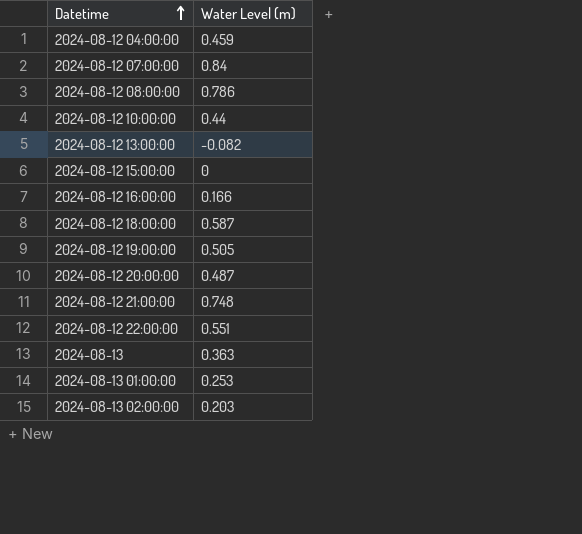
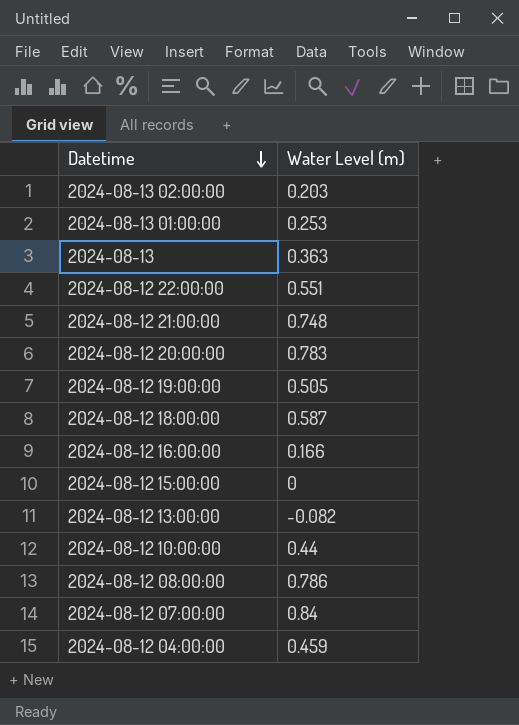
row order: Datetime ascending -> Datetime descending
2024-08-12 20:00:00 | Water Level (m): 0.487 -> 0.783

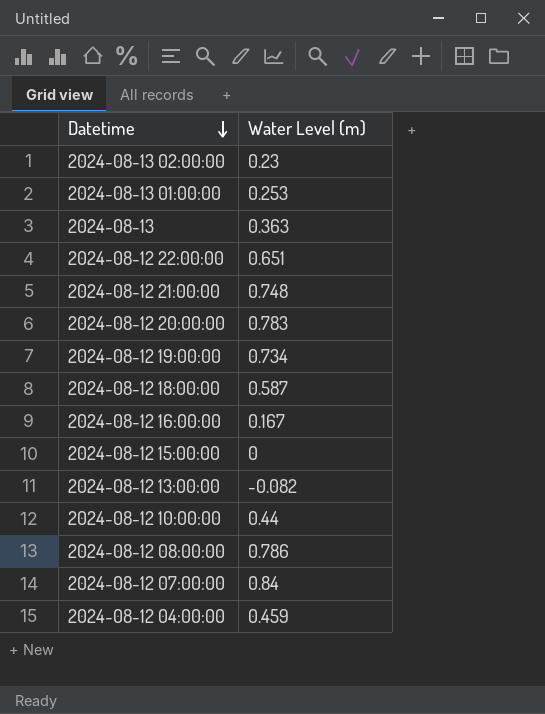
2024-08-13 02:00:00 | Water Level (m): 0.203 -> 0.23
2024-08-12 22:00:00 | Water Level (m): 0.551 -> 0.651
2024-08-12 19:00:00 | Water Level (m): 0.505 -> 0.734
2024-08-12 16:00:00 | Water Level (m): 0.166 -> 0.167

